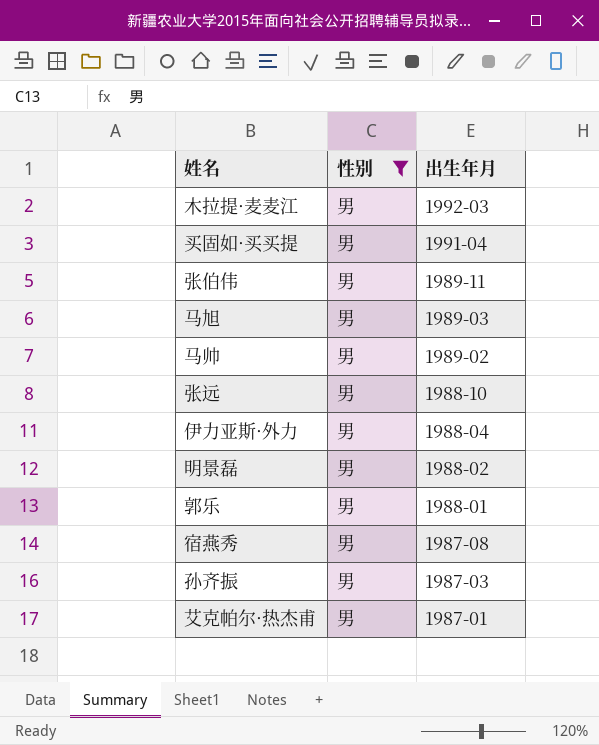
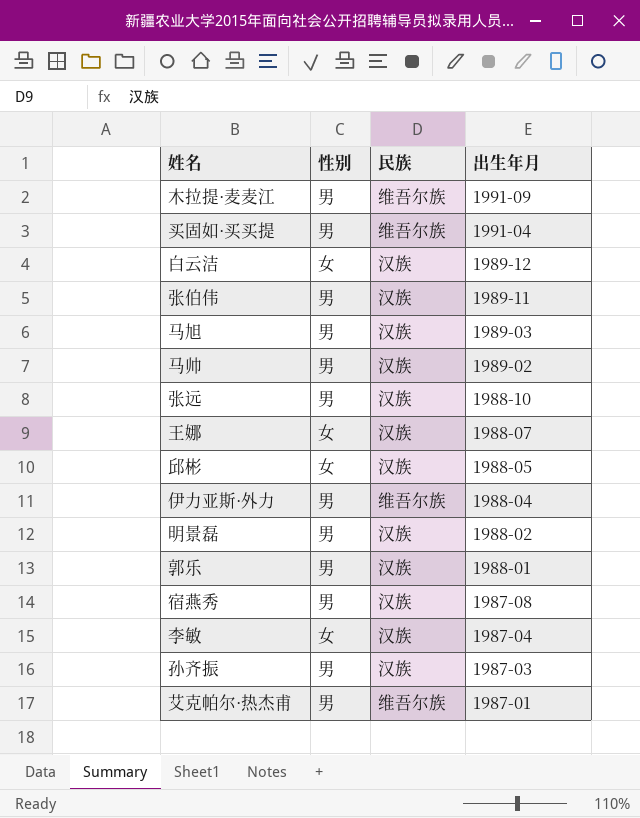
filter: 性别 = 男 -> none
column 民族 | position: none -> 3
木拉提·麦麦江 | 出生年月: 1992-03 -> 1991-09

